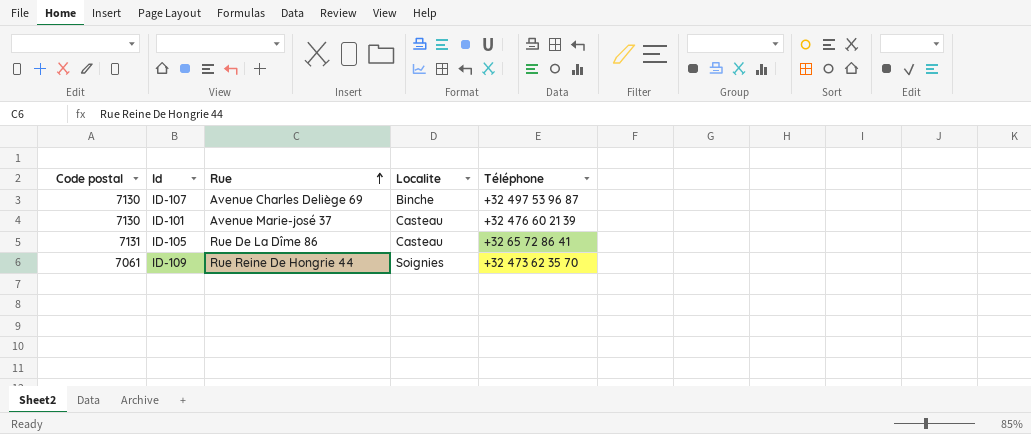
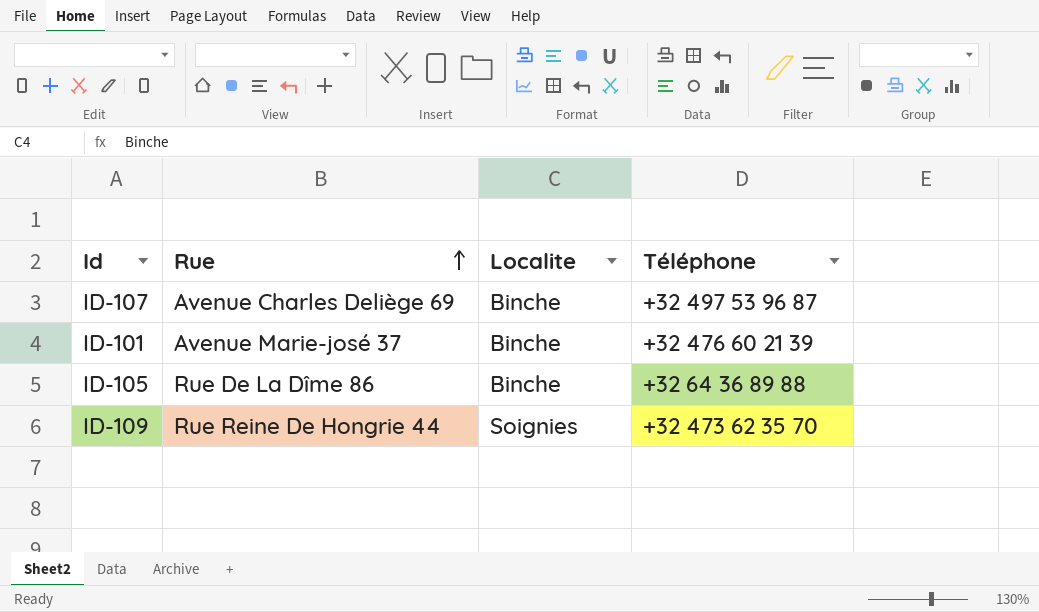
column Code postal | position: 1 -> none
ID-101 | Localite: Casteau -> Binche
ID-105 | Localite: Casteau -> Binche
ID-105 | Téléphone: +32 65 72 86 41 -> +32 64 36 89 88

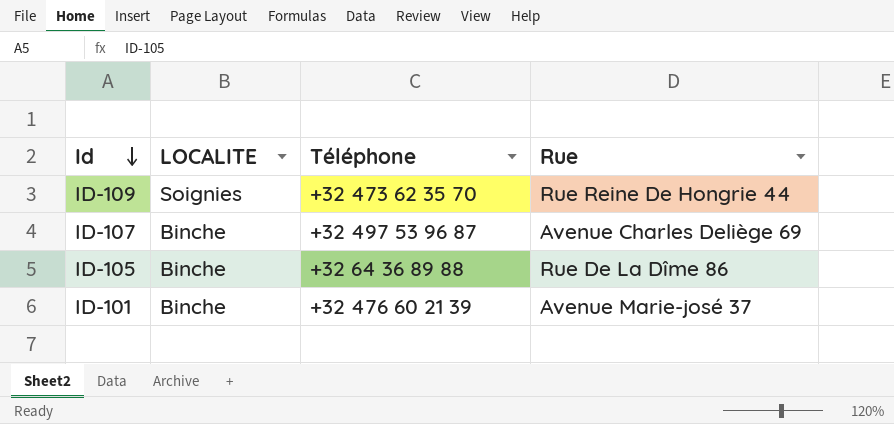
row order: Rue ascending -> Id descending
column name: Localite -> LOCALITE
column Rue | position: 2 -> 4

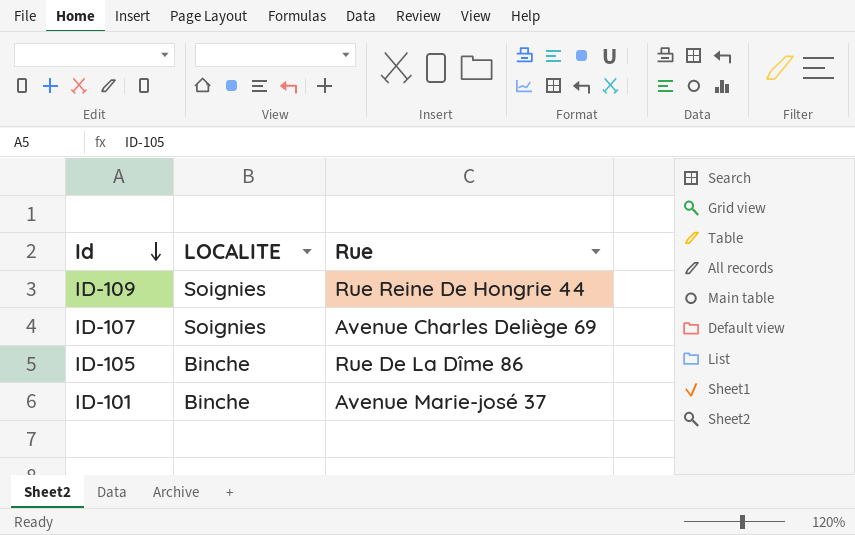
column Téléphone | position: 3 -> none
ID-107 | LOCALITE: Binche -> Soignies

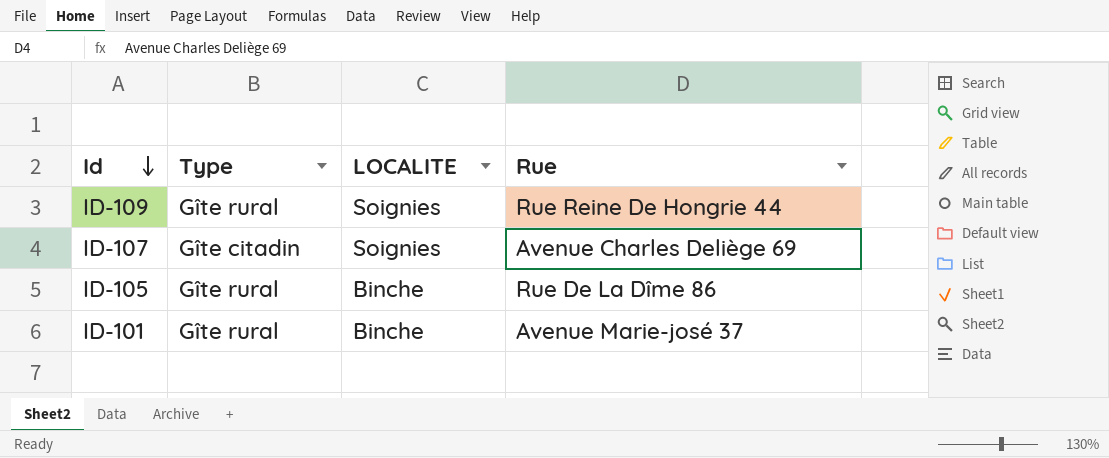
column Type | position: none -> 2

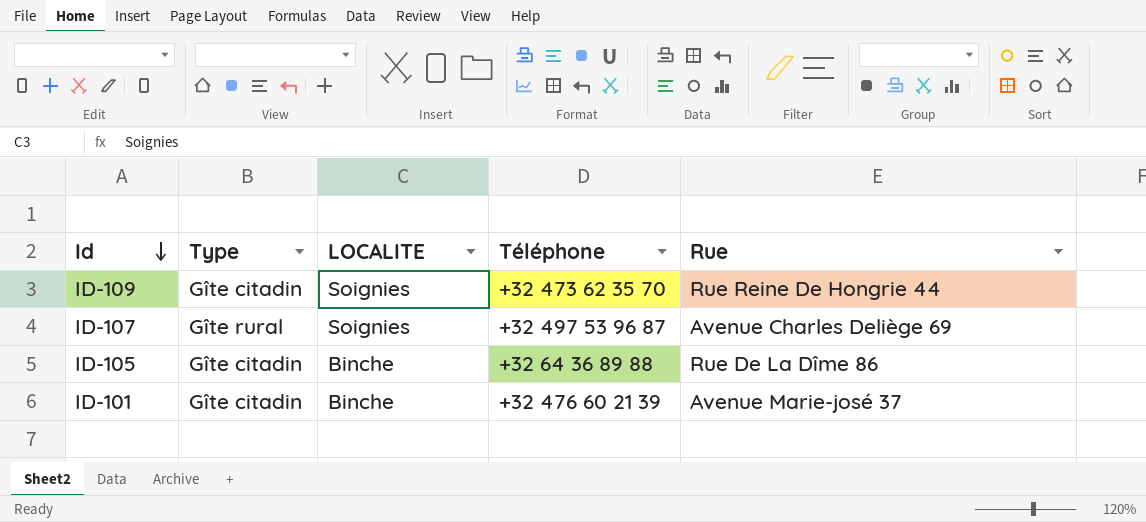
column Téléphone | position: none -> 4
ID-109 | Type: Gîte rural -> Gîte citadin
ID-107 | Type: Gîte citadin -> Gîte rural
ID-105 | Type: Gîte rural -> Gîte citadin
ID-101 | Type: Gîte rural -> Gîte citadin

